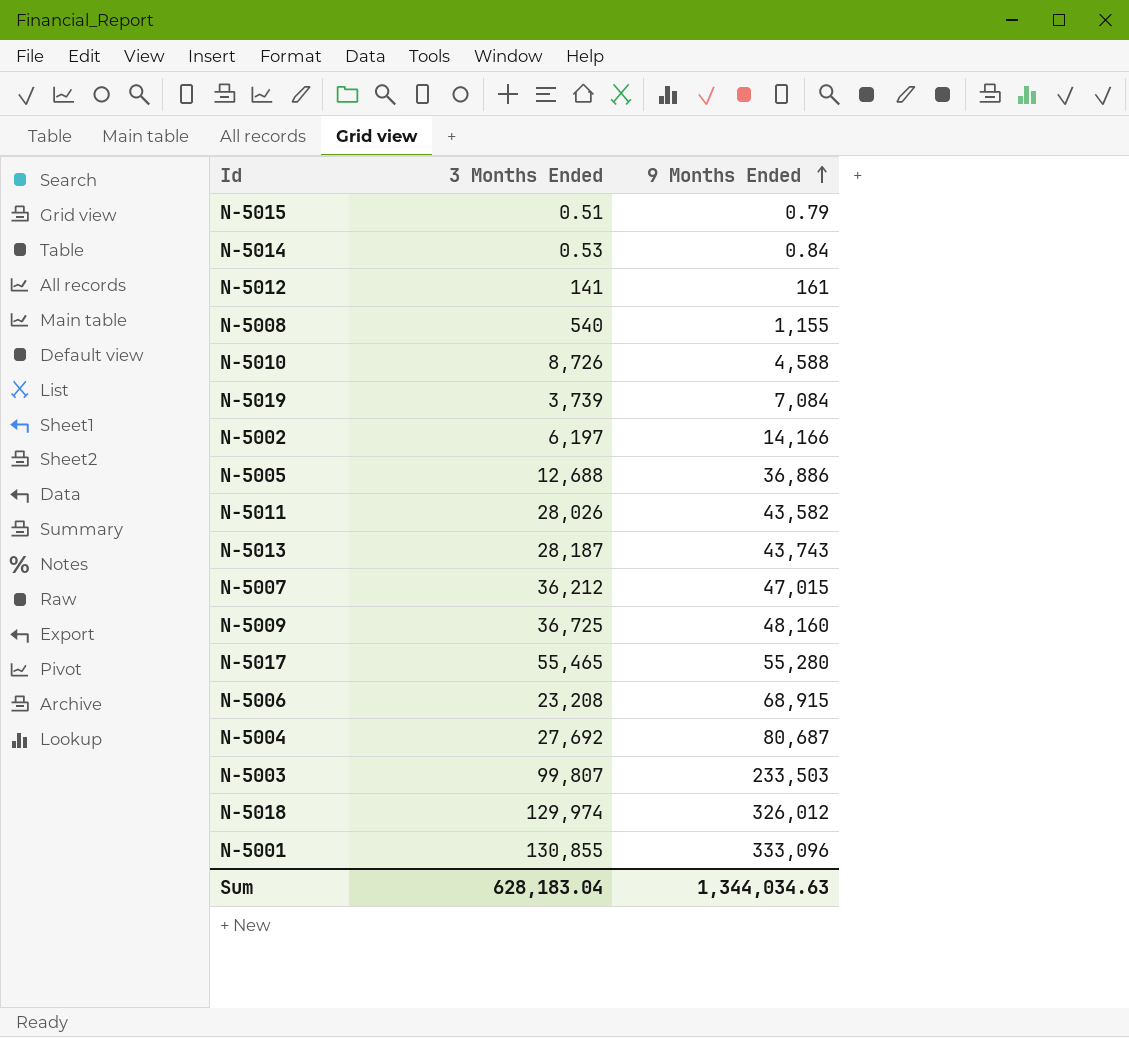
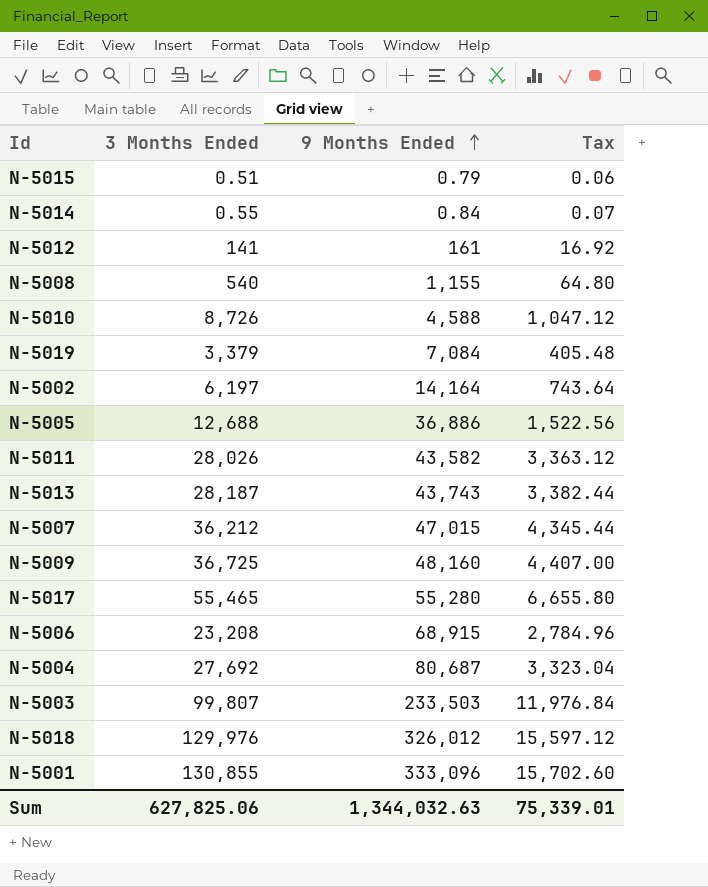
column Tax | formula: none -> [3 Months Ended] * 0.12
N-5014 | 3 Months Ended: 0.53 -> 0.55
N-5019 | 3 Months Ended: 3,739 -> 3,379
N-5002 | 9 Months Ended: 14,166 -> 14,164
N-5018 | 3 Months Ended: 129,974 -> 129,976
Sum | 3 Months Ended: 628,183.04 -> 627,825.06
Sum | 9 Months Ended: 1,344,034.63 -> 1,344,032.63

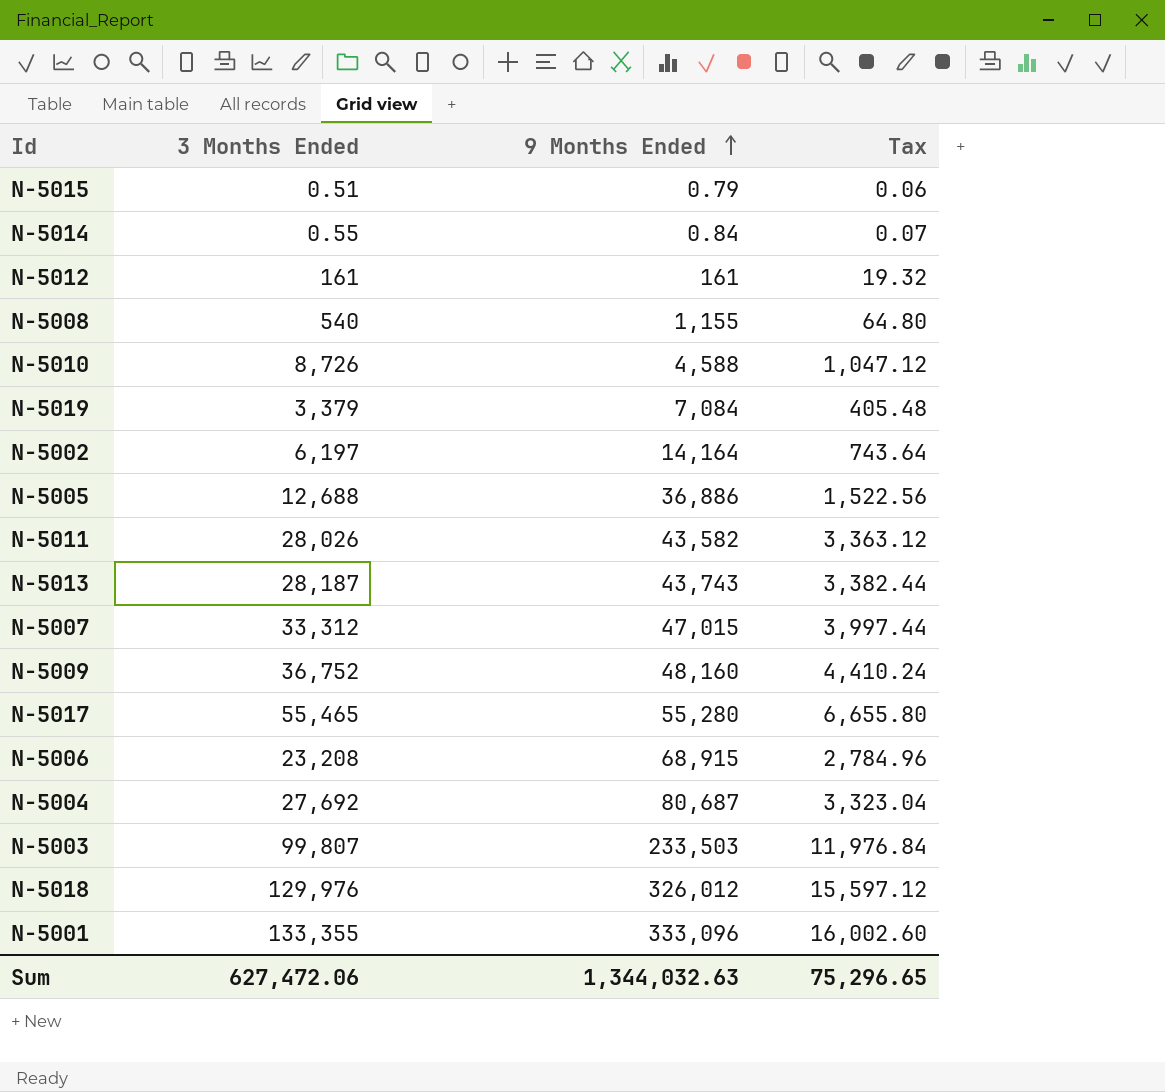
N-5012 | 3 Months Ended: 141 -> 161
N-5012 | Tax: 16.92 -> 19.32
N-5007 | 3 Months Ended: 36,212 -> 33,312
N-5007 | Tax: 4,345.44 -> 3,997.44
N-5009 | 3 Months Ended: 36,725 -> 36,752
N-5009 | Tax: 4,407.00 -> 4,410.24
N-5001 | 3 Months Ended: 130,855 -> 133,355
N-5001 | Tax: 15,702.60 -> 16,002.60
Sum | 3 Months Ended: 627,825.06 -> 627,472.06
Sum | Tax: 75,339.01 -> 75,296.65

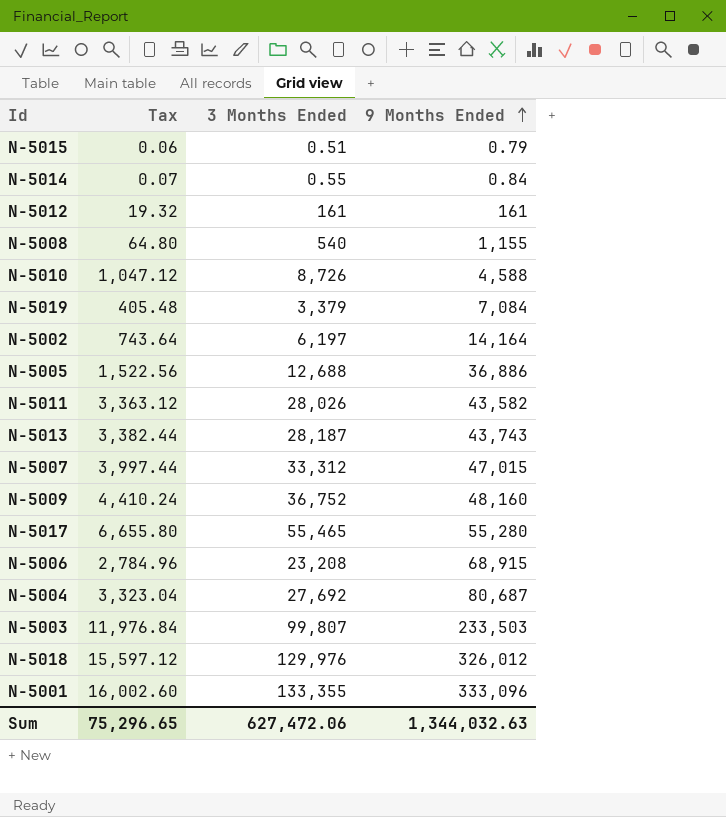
column Tax | position: 4 -> 2

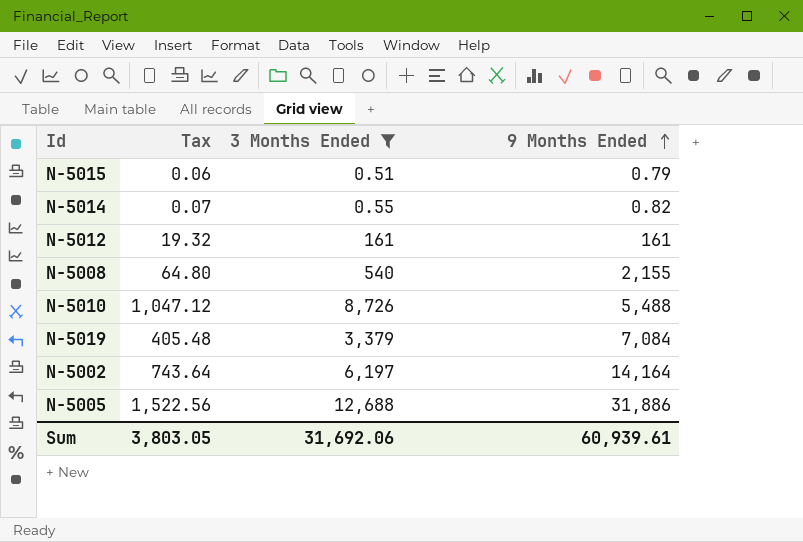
filter: none -> 3 Months Ended <= 12,688
N-5014 | 9 Months Ended: 0.84 -> 0.82
N-5008 | 9 Months Ended: 1,155 -> 2,155
N-5010 | 9 Months Ended: 4,588 -> 5,488
N-5005 | 9 Months Ended: 36,886 -> 31,886
Sum | Tax: 75,296.65 -> 3,803.05
Sum | 3 Months Ended: 627,472.06 -> 31,692.06
Sum | 9 Months Ended: 1,344,032.63 -> 60,939.61

